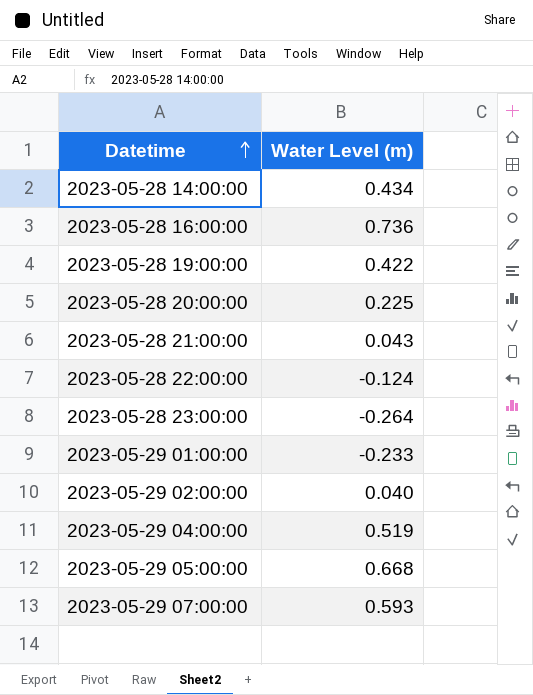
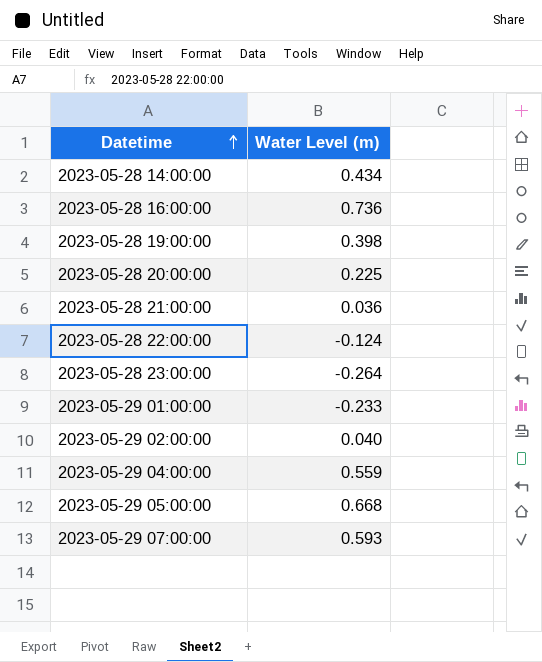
2023-05-28 19:00:00 | Water Level (m): 0.422 -> 0.398
2023-05-28 21:00:00 | Water Level (m): 0.043 -> 0.036
2023-05-29 04:00:00 | Water Level (m): 0.519 -> 0.559

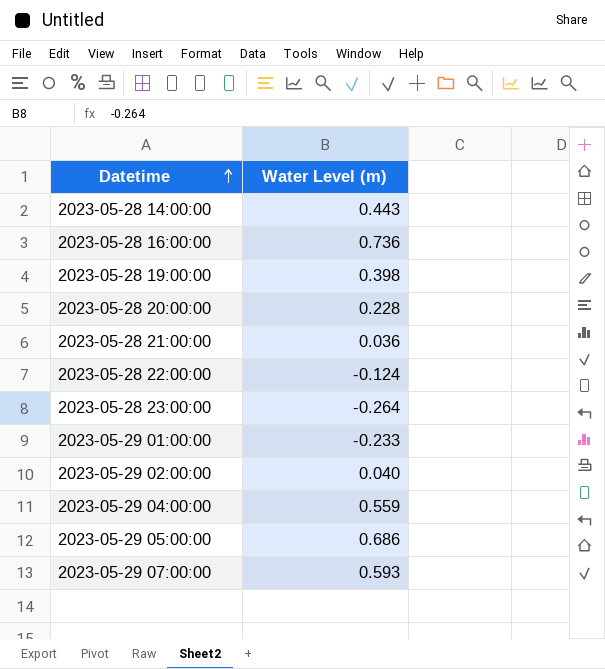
2023-05-28 14:00:00 | Water Level (m): 0.434 -> 0.443
2023-05-28 20:00:00 | Water Level (m): 0.225 -> 0.228
2023-05-29 05:00:00 | Water Level (m): 0.668 -> 0.686

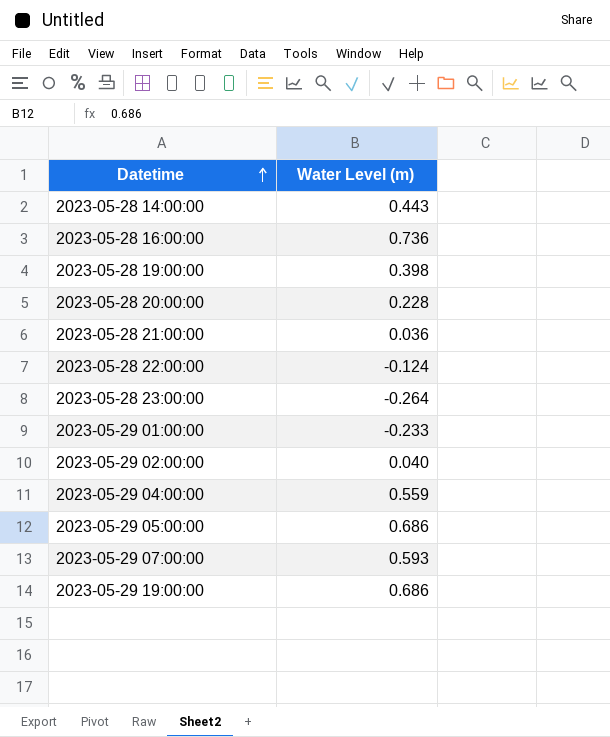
row 2023-05-29 19:00:00: none -> 0.686

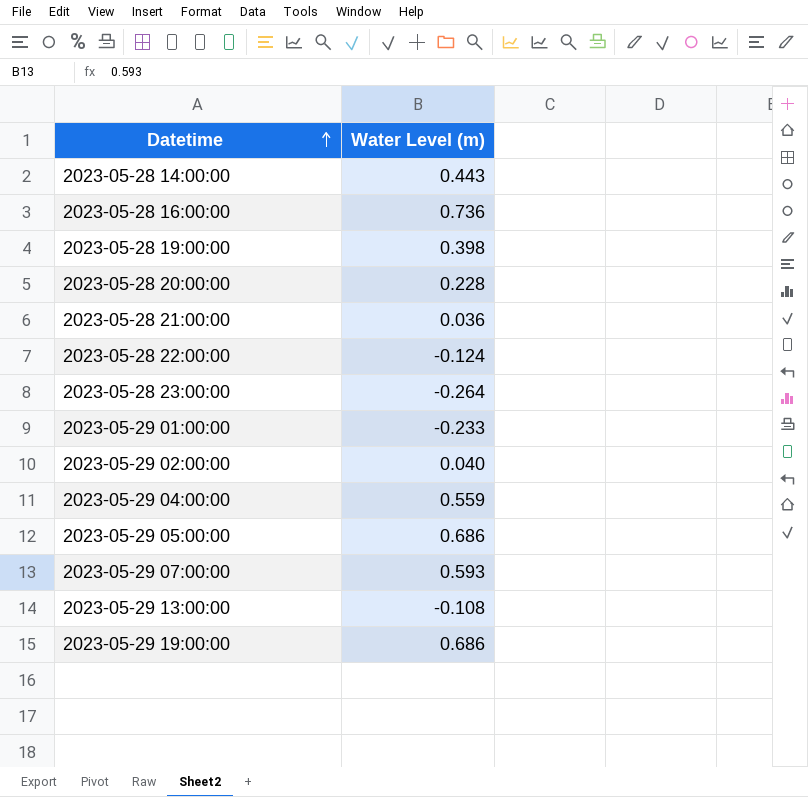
row 2023-05-29 13:00:00: none -> -0.108

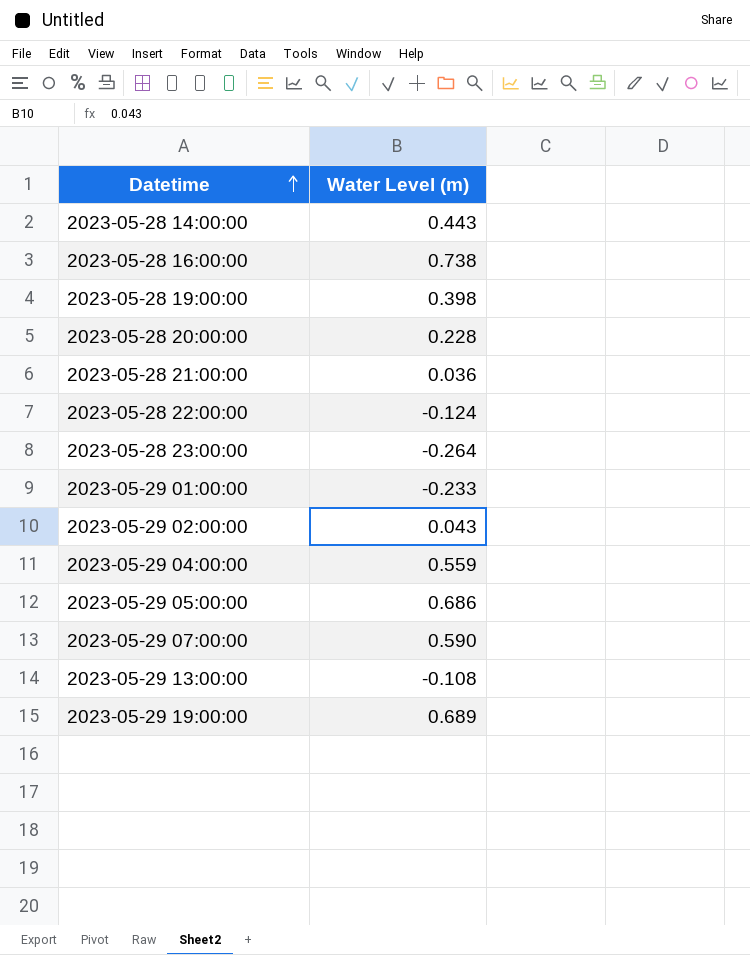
2023-05-28 16:00:00 | Water Level (m): 0.736 -> 0.738
2023-05-29 02:00:00 | Water Level (m): 0.040 -> 0.043
2023-05-29 07:00:00 | Water Level (m): 0.593 -> 0.590
2023-05-29 19:00:00 | Water Level (m): 0.686 -> 0.689

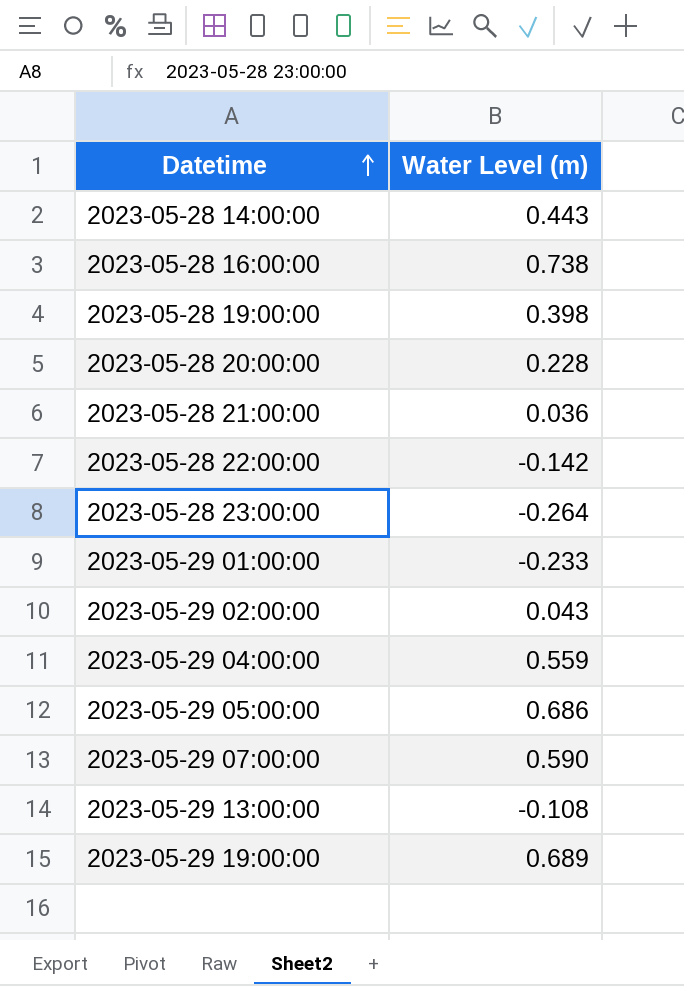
2023-05-28 22:00:00 | Water Level (m): -0.124 -> -0.142

